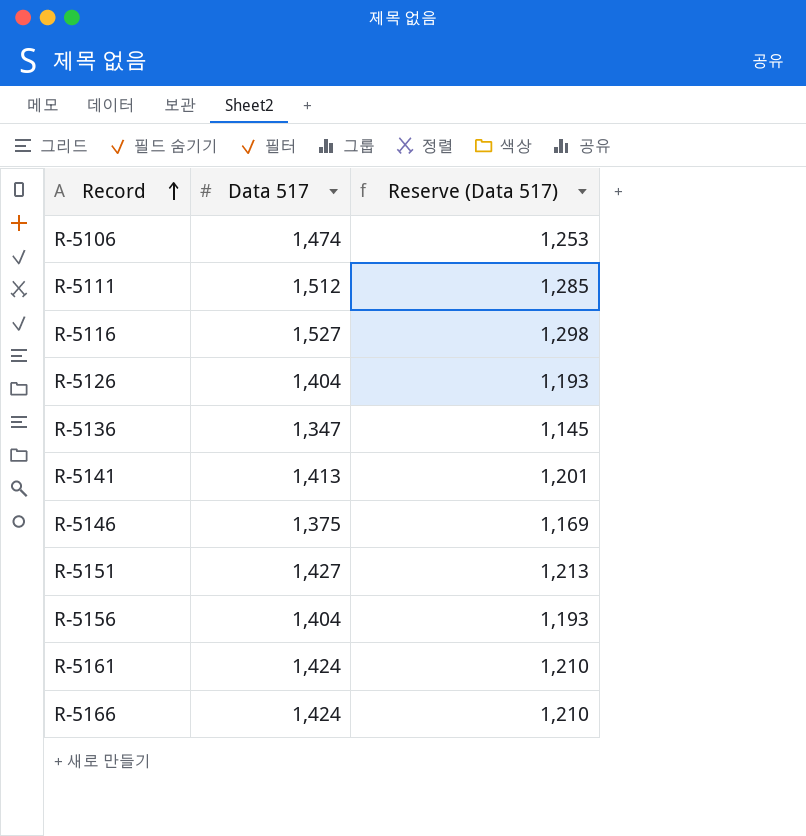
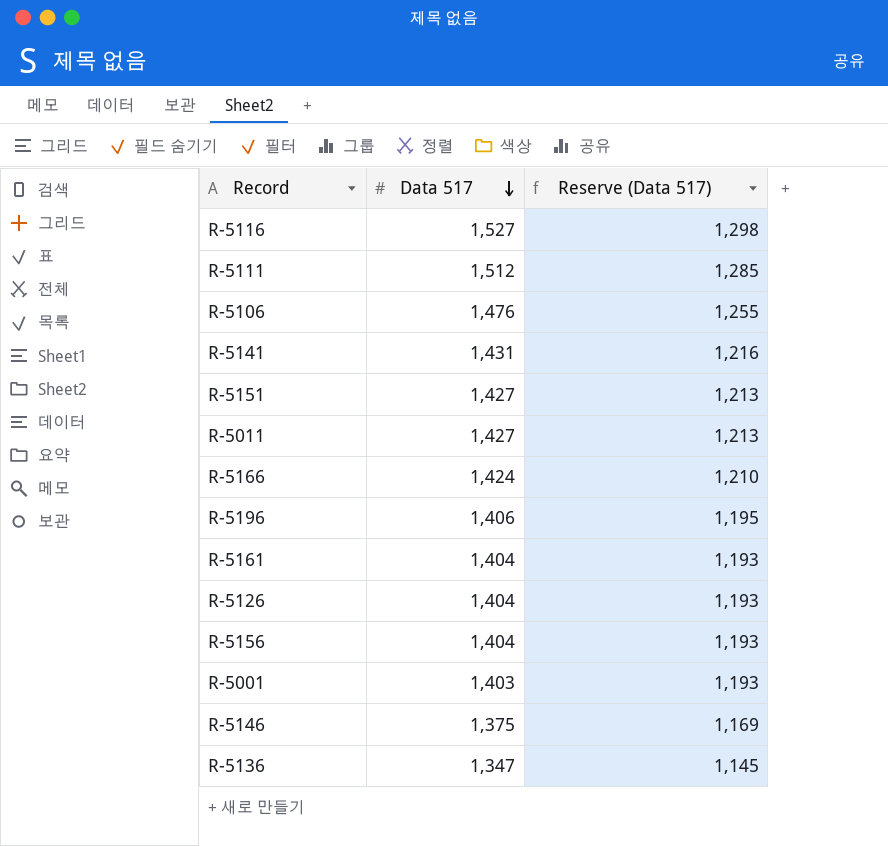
row order: Record ascending -> Data 517 descending
R-5106 | Data 517: 1,474 -> 1,476
R-5106 | Reserve (Data 517): 1,253 -> 1,255
R-5141 | Data 517: 1,413 -> 1,431
R-5141 | Reserve (Data 517): 1,201 -> 1,216
row R-5011: none -> 1,427 | 1,213
row R-5196: none -> 1,406 | 1,195
R-5161 | Data 517: 1,424 -> 1,404
R-5161 | Reserve (Data 517): 1,210 -> 1,193
row R-5001: none -> 1,403 | 1,193

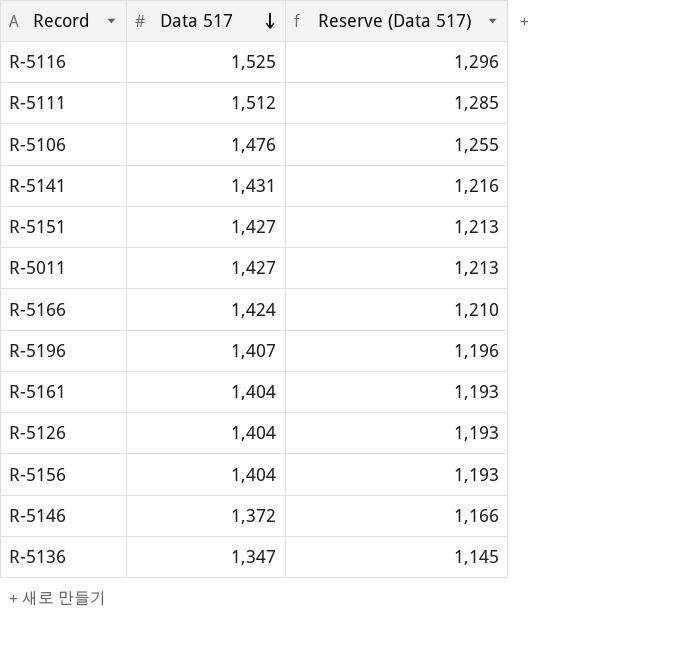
row R-5001: 1,403 | 1,193 -> none
R-5116 | Data 517: 1,527 -> 1,525
R-5116 | Reserve (Data 517): 1,298 -> 1,296
R-5196 | Data 517: 1,406 -> 1,407
R-5196 | Reserve (Data 517): 1,195 -> 1,196
R-5146 | Data 517: 1,375 -> 1,372
R-5146 | Reserve (Data 517): 1,169 -> 1,166

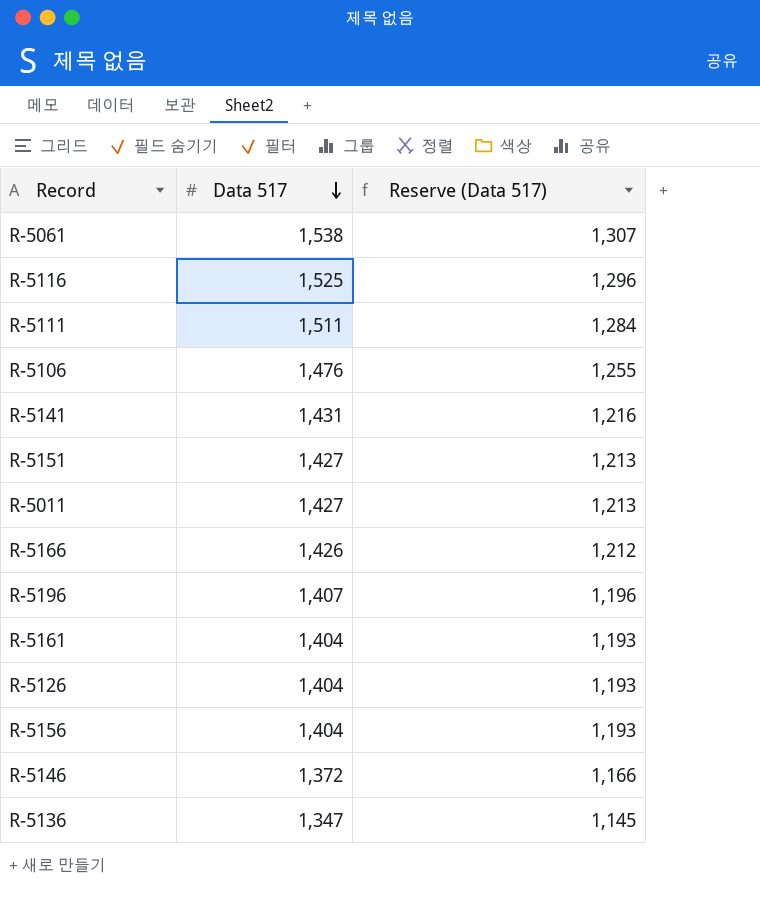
row R-5061: none -> 1,538 | 1,307
R-5111 | Data 517: 1,512 -> 1,511
R-5111 | Reserve (Data 517): 1,285 -> 1,284
R-5166 | Data 517: 1,424 -> 1,426
R-5166 | Reserve (Data 517): 1,210 -> 1,212

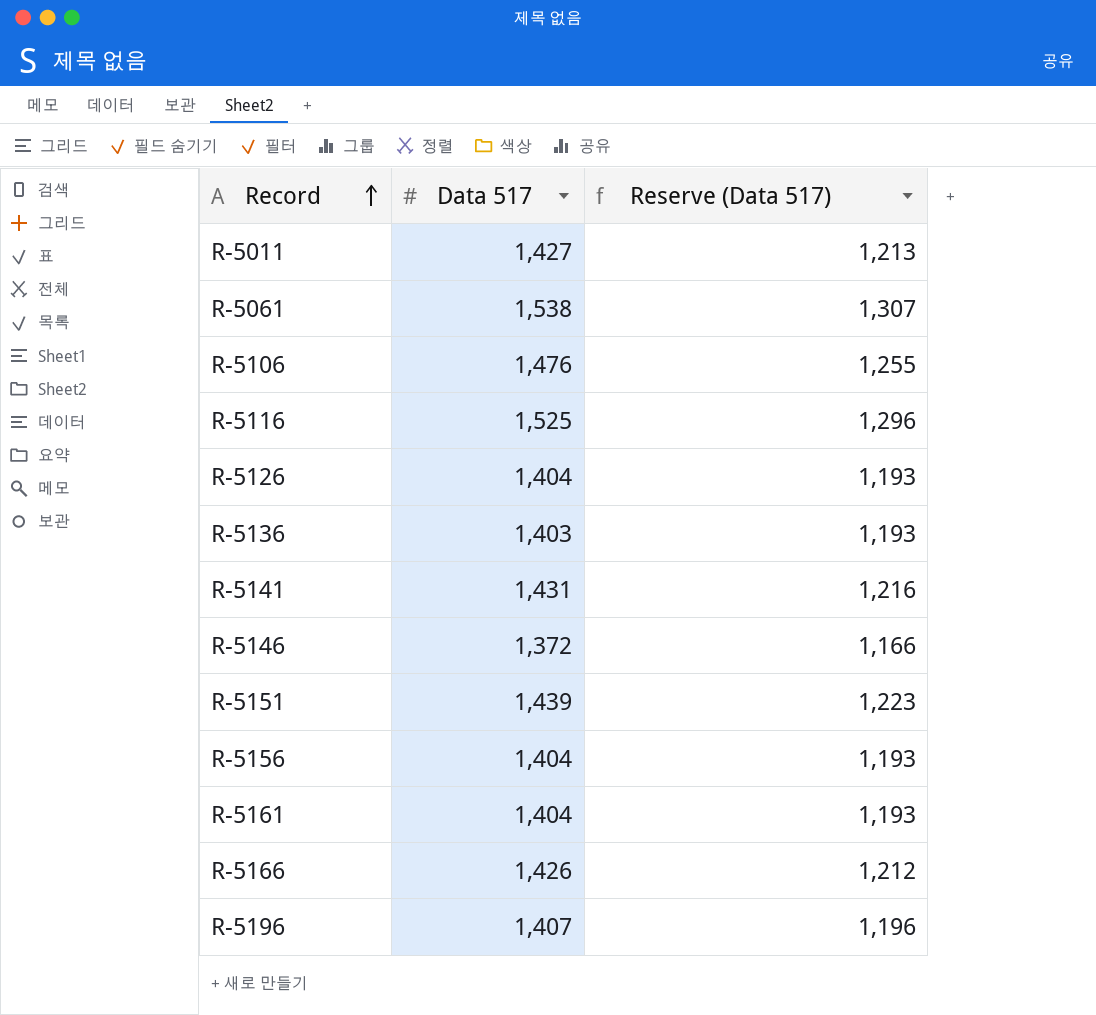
row order: Data 517 descending -> Record ascending
row R-5111: 1,511 | 1,284 -> none
R-5136 | Data 517: 1,347 -> 1,403
R-5136 | Reserve (Data 517): 1,145 -> 1,193
R-5151 | Data 517: 1,427 -> 1,439
R-5151 | Reserve (Data 517): 1,213 -> 1,223

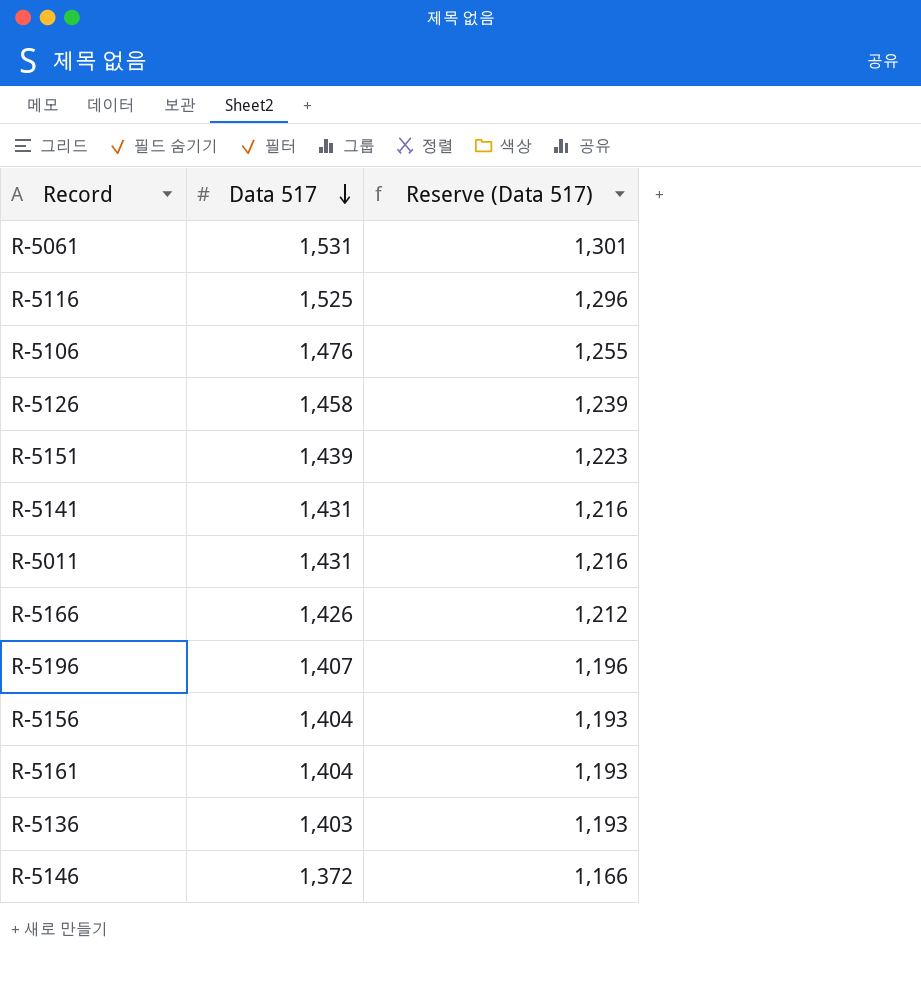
row order: Record ascending -> Data 517 descending
R-5061 | Data 517: 1,538 -> 1,531
R-5061 | Reserve (Data 517): 1,307 -> 1,301
R-5126 | Data 517: 1,404 -> 1,458
R-5126 | Reserve (Data 517): 1,193 -> 1,239
R-5011 | Data 517: 1,427 -> 1,431
R-5011 | Reserve (Data 517): 1,213 -> 1,216

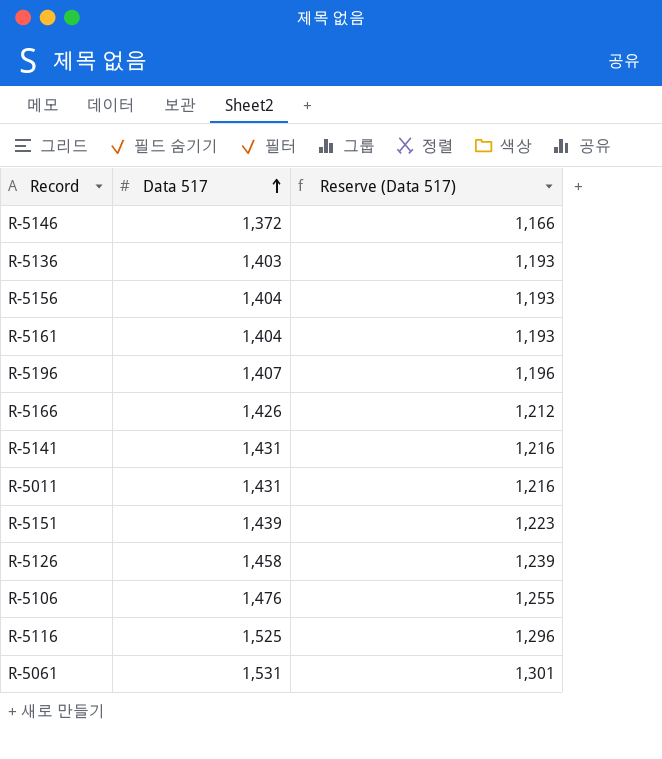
row order: Data 517 descending -> Data 517 ascending

